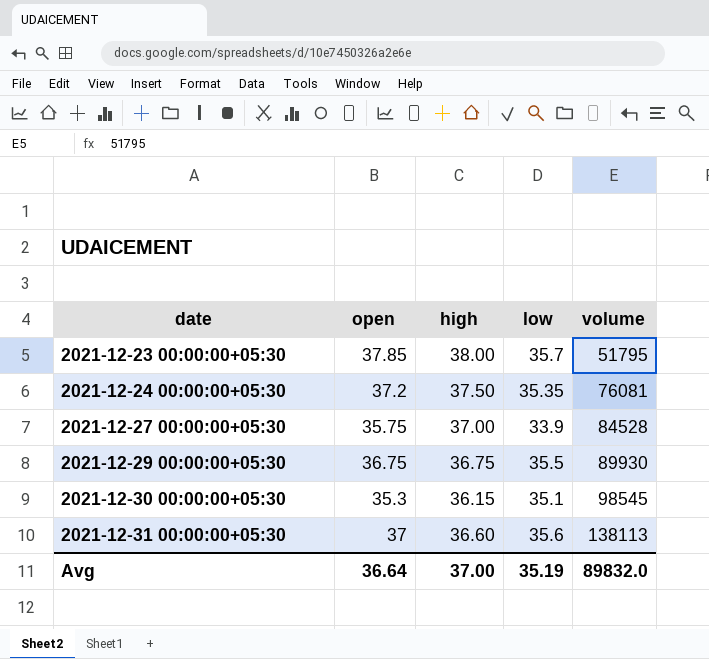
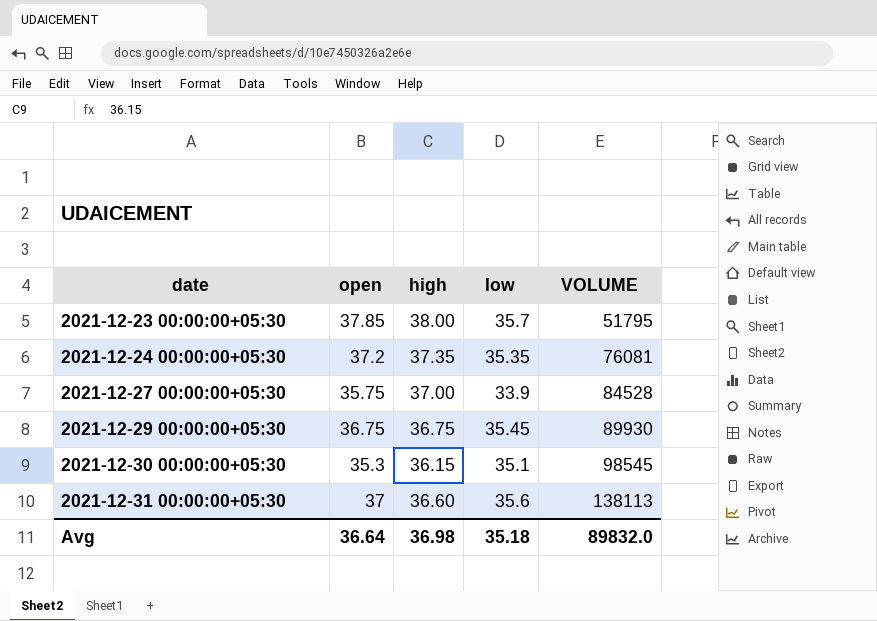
column name: volume -> VOLUME
2021-12-24 00:00:00+05:30 | high: 37.50 -> 37.35
2021-12-29 00:00:00+05:30 | low: 35.5 -> 35.45
Avg | high: 37.00 -> 36.98
Avg | low: 35.19 -> 35.18

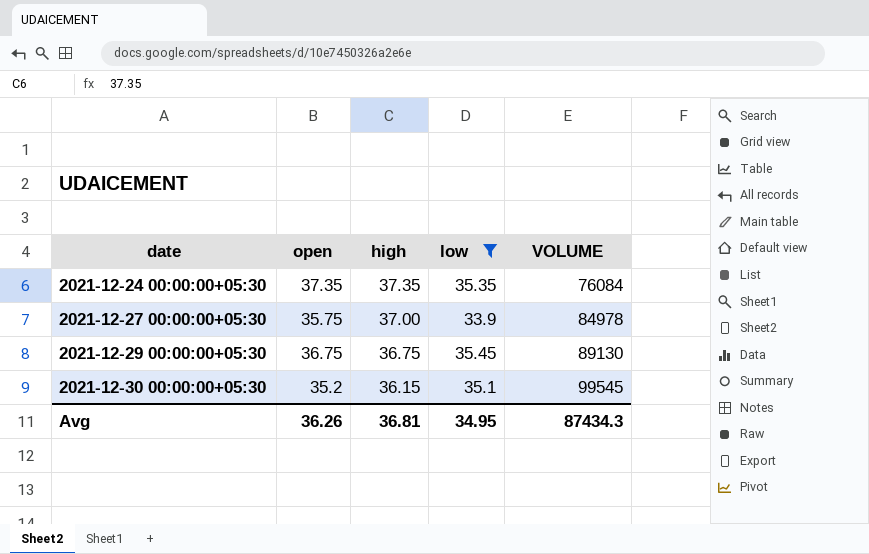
filter: none -> low <= 35.45
2021-12-24 00:00:00+05:30 | open: 37.2 -> 37.35
2021-12-24 00:00:00+05:30 | VOLUME: 76081 -> 76084
2021-12-27 00:00:00+05:30 | VOLUME: 84528 -> 84978
2021-12-29 00:00:00+05:30 | VOLUME: 89930 -> 89130
2021-12-30 00:00:00+05:30 | open: 35.3 -> 35.2
2021-12-30 00:00:00+05:30 | VOLUME: 98545 -> 99545
Avg | open: 36.64 -> 36.26
Avg | high: 36.98 -> 36.81
Avg | low: 35.18 -> 34.95
Avg | VOLUME: 89832.0 -> 87434.3

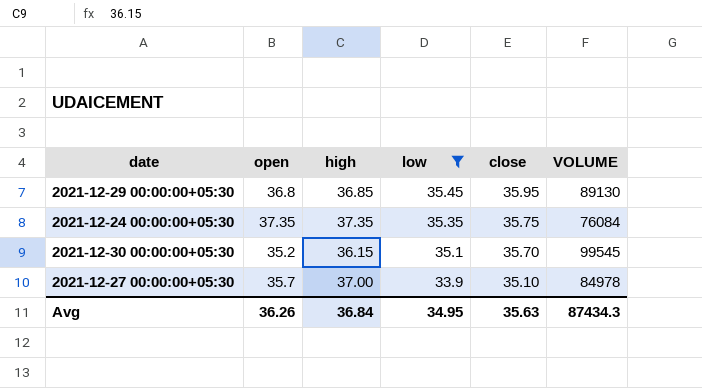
row order: date ascending -> low descending
column close | position: none -> 5
2021-12-29 00:00:00+05:30 | open: 36.75 -> 36.8
2021-12-29 00:00:00+05:30 | high: 36.75 -> 36.85
2021-12-27 00:00:00+05:30 | open: 35.75 -> 35.7
Avg | high: 36.81 -> 36.84

